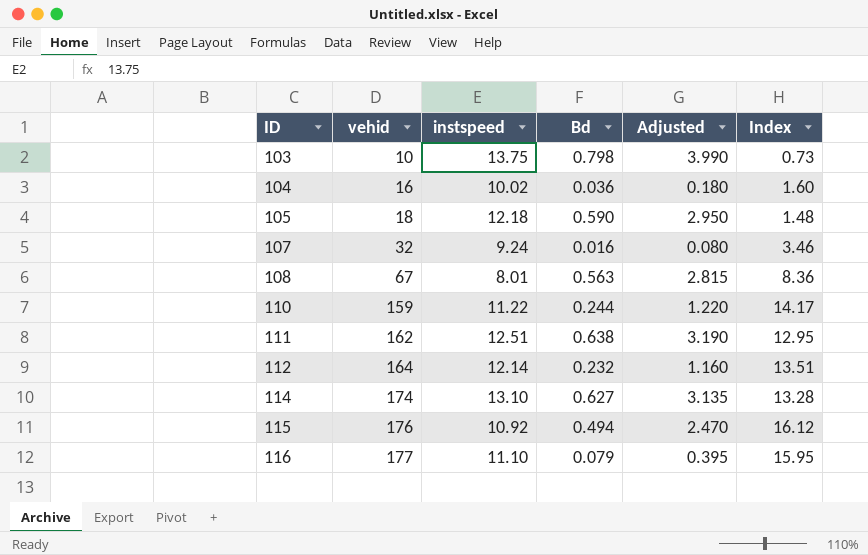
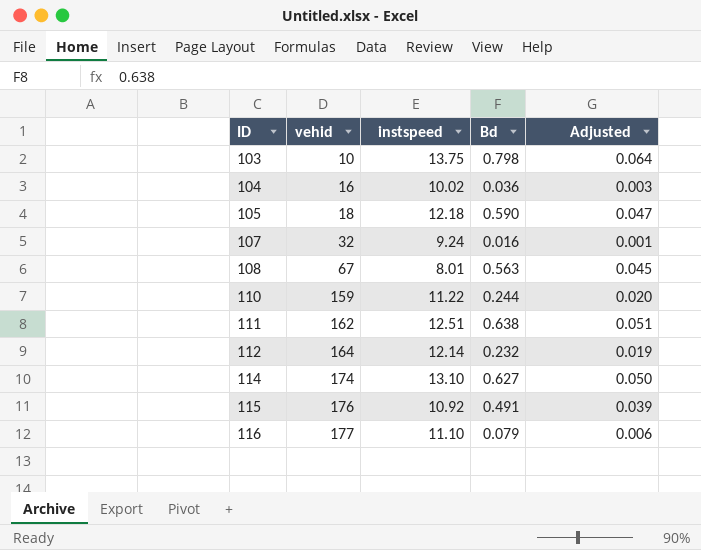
column Index | formula: [vehid] / [instspeed] -> none
column Adjusted | formula: [Bd] * 5 -> [Bd] * 0.08
115 | Bd: 0.494 -> 0.491

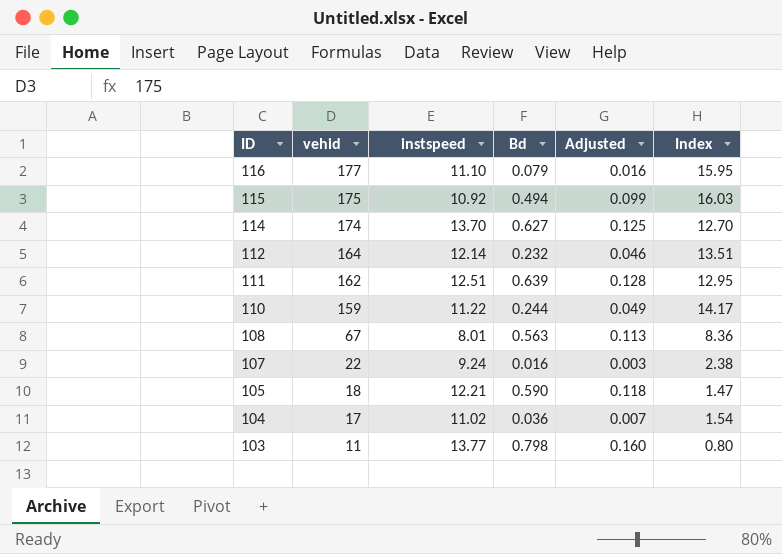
row order: ID ascending -> ID descending
column Adjusted | formula: [Bd] * 0.08 -> [Bd] * 0.2
column Index | formula: none -> [vehid] / [instspeed]
115 | vehid: 176 -> 175
115 | Bd: 0.491 -> 0.494
114 | instspeed: 13.10 -> 13.70
111 | Bd: 0.638 -> 0.639
107 | vehid: 32 -> 22
105 | instspeed: 12.18 -> 12.21
104 | vehid: 16 -> 17
104 | instspeed: 10.02 -> 11.02
103 | vehid: 10 -> 11
103 | instspeed: 13.75 -> 13.77

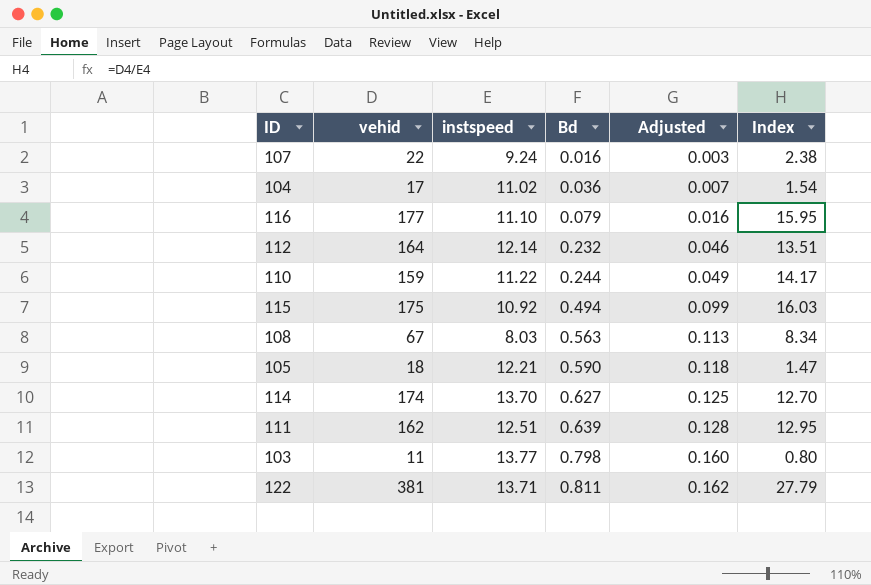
row order: ID descending -> Bd ascending
108 | instspeed: 8.01 -> 8.03
108 | Index: 8.36 -> 8.34
row 122: none -> 381 | 13.71 | 0.811 | 0.162 | 27.79

